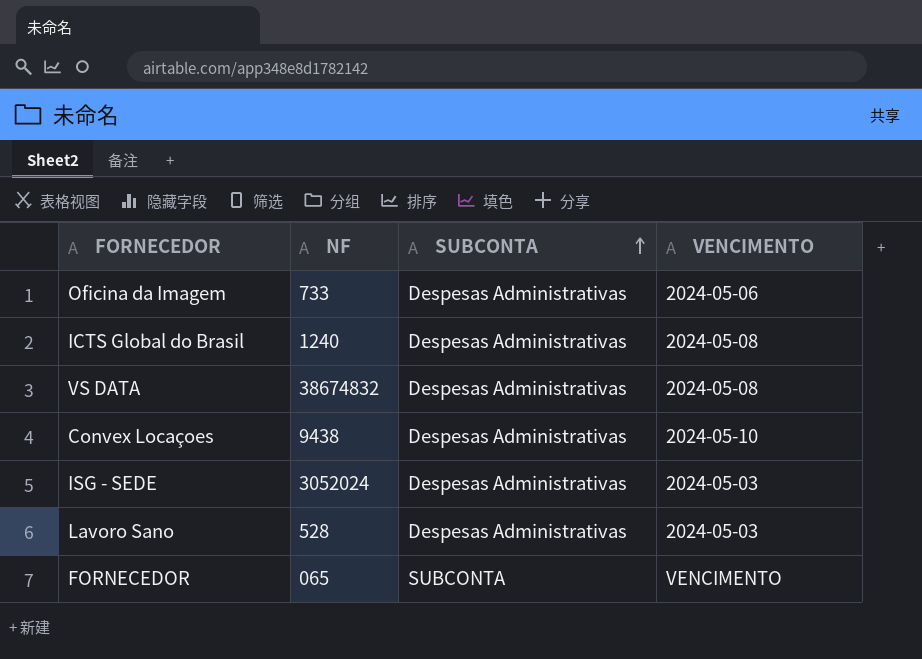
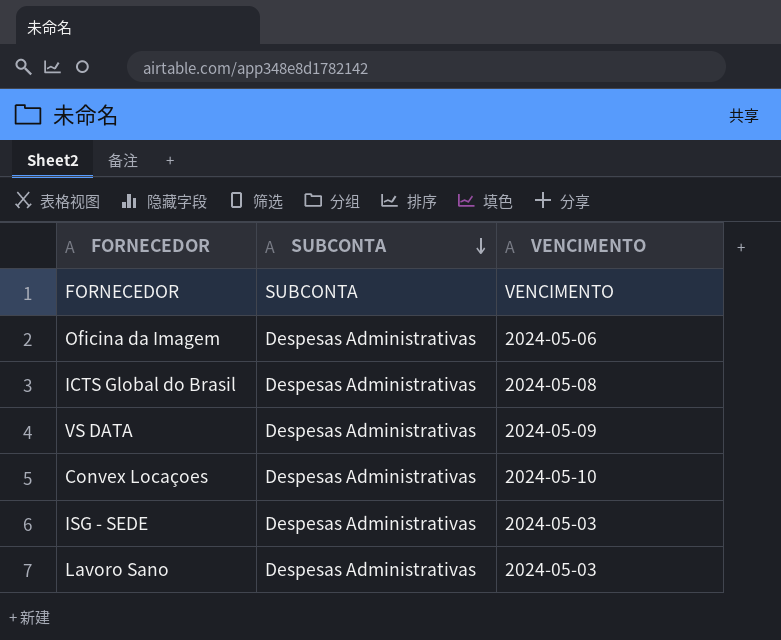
row order: SUBCONTA ascending -> SUBCONTA descending
column NF | position: 2 -> none
VS DATA | VENCIMENTO: 2024-05-08 -> 2024-05-09

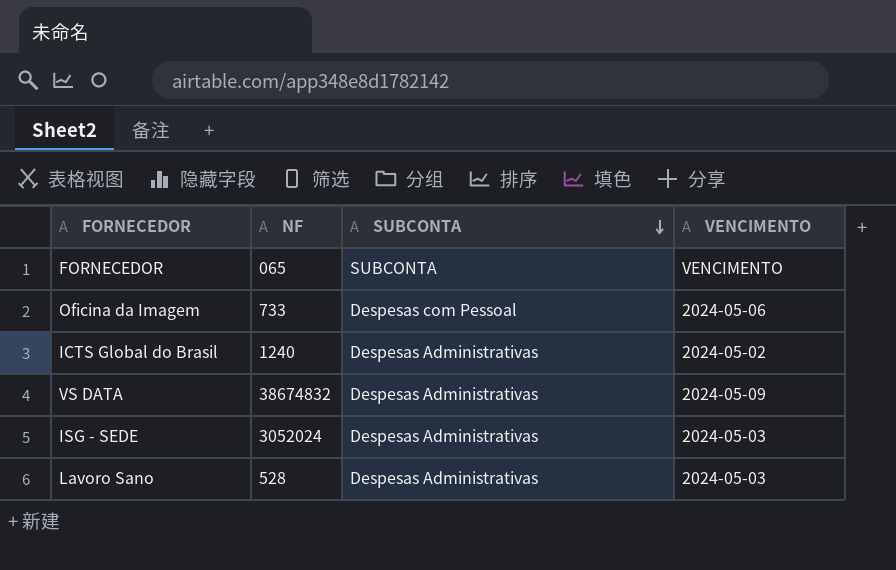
column NF | position: none -> 2
row Convex Locaçoes: Despesas Administrativas | 2024-05-10 -> none
Oficina da Imagem | SUBCONTA: Despesas Administrativas -> Despesas com Pessoal
ICTS Global do Brasil | VENCIMENTO: 2024-05-08 -> 2024-05-02

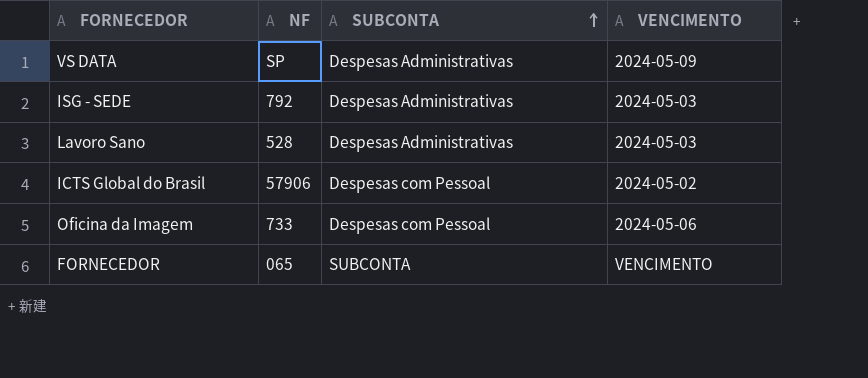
row order: SUBCONTA descending -> SUBCONTA ascending
VS DATA | NF: 38674832 -> SP
ISG - SEDE | NF: 3052024 -> 792
ICTS Global do Brasil | NF: 1240 -> 57906
ICTS Global do Brasil | SUBCONTA: Despesas Administrativas -> Despesas com Pessoal

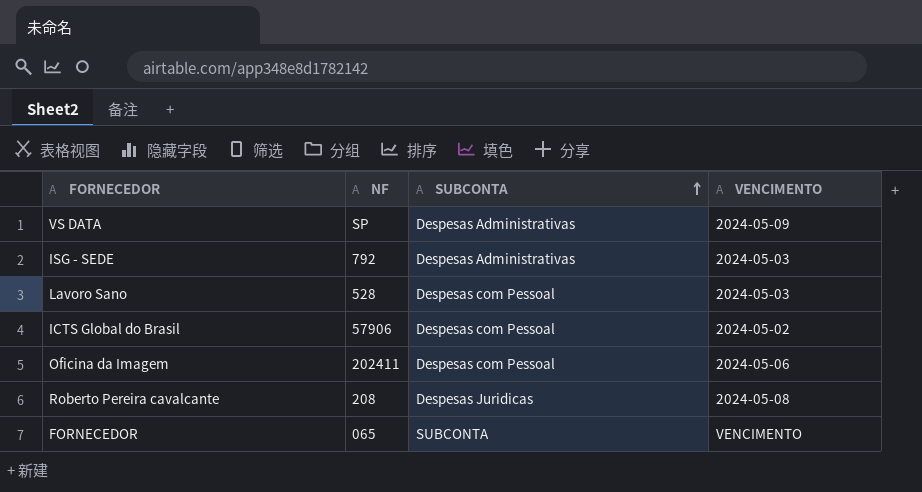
Lavoro Sano | SUBCONTA: Despesas Administrativas -> Despesas com Pessoal
Oficina da Imagem | NF: 733 -> 202411
row Roberto Pereira cavalcante: none -> 208 | Despesas Juridicas | 2024-05-08

